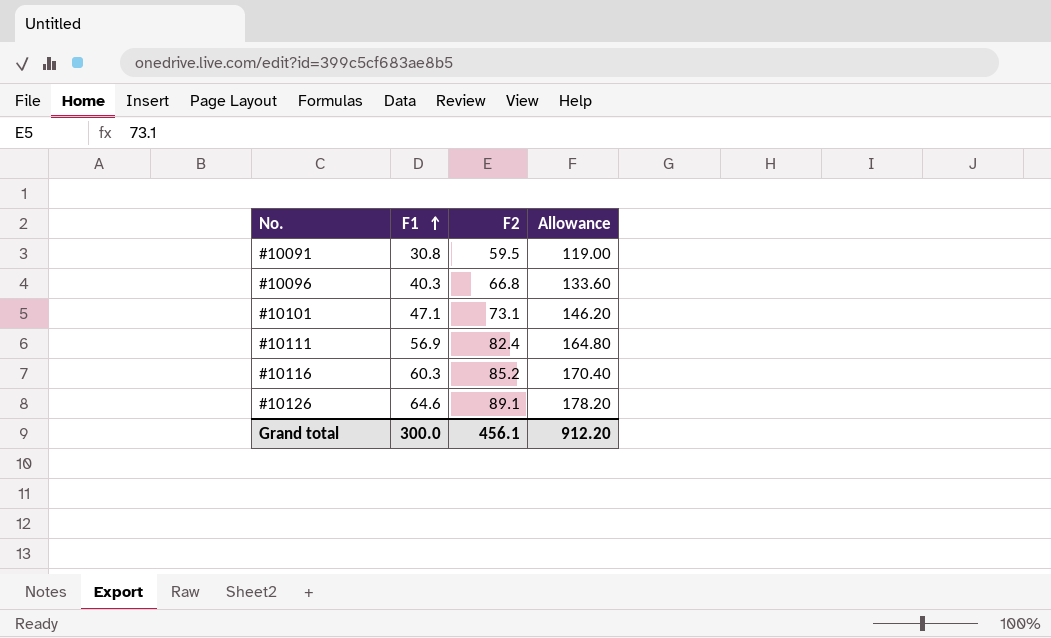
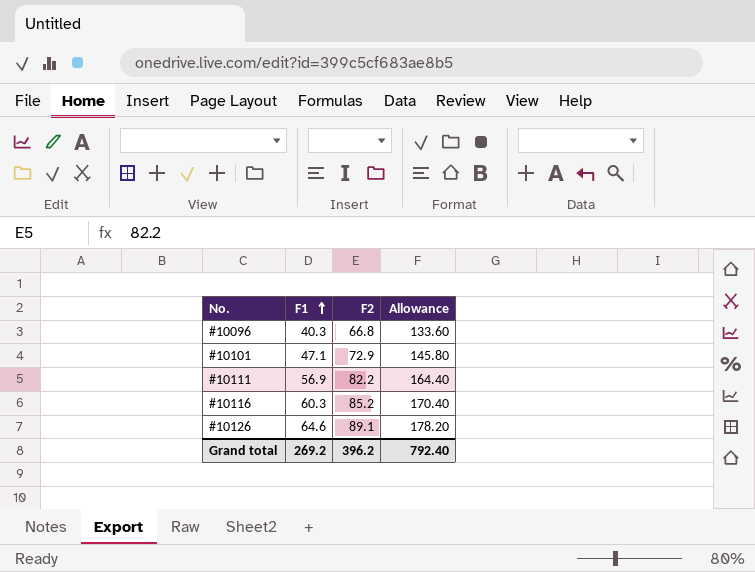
row #10091: 30.8 | 59.5 | 119.00 -> none
#10101 | F2: 73.1 -> 72.9
#10101 | Allowance: 146.20 -> 145.80
#10111 | F2: 82.4 -> 82.2
#10111 | Allowance: 164.80 -> 164.40
Grand total | F1: 300.0 -> 269.2
Grand total | F2: 456.1 -> 396.2
Grand total | Allowance: 912.20 -> 792.40

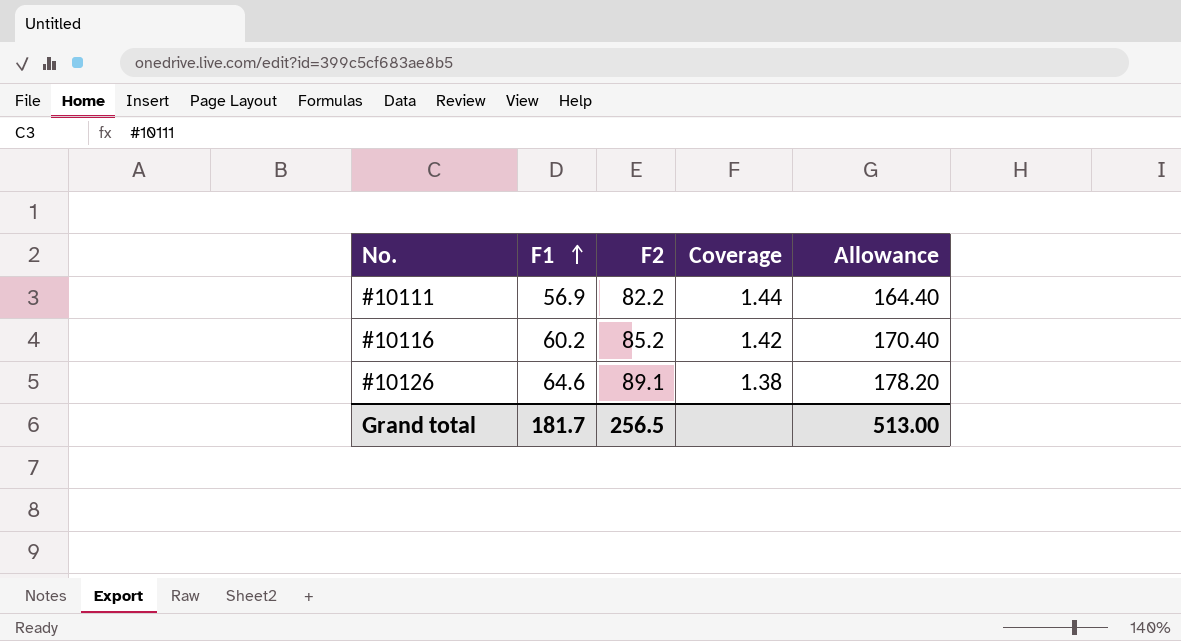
column Coverage | formula: none -> [F2] / [F1]
row #10096: 40.3 | 66.8 | 133.60 -> none
row #10101: 47.1 | 72.9 | 145.80 -> none
#10116 | F1: 60.3 -> 60.2
Grand total | F1: 269.2 -> 181.7
Grand total | F2: 396.2 -> 256.5
Grand total | Allowance: 792.40 -> 513.00

